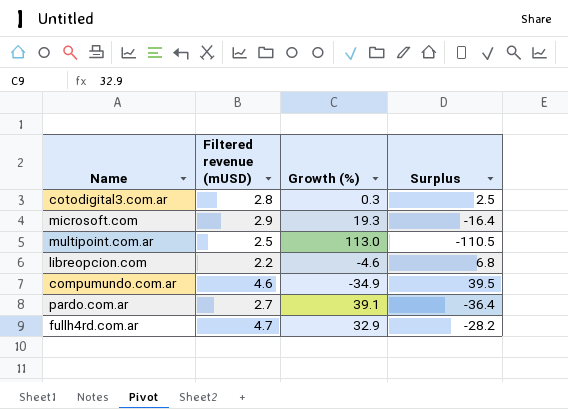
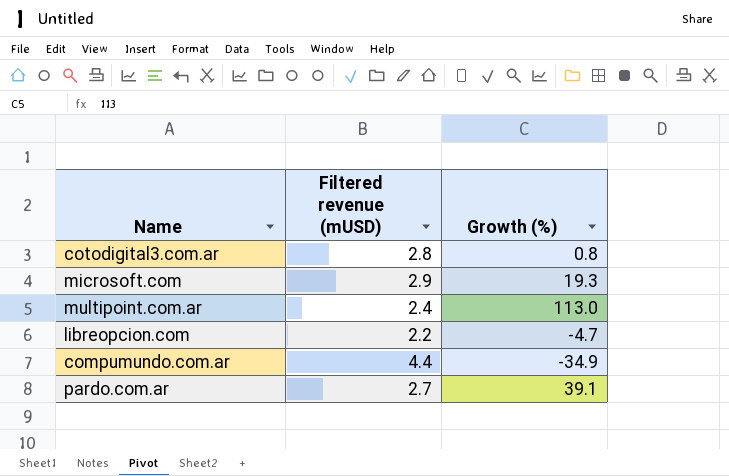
column Surplus | formula: [Filtered revenue (mUSD)] - [Growth (%)] -> none
row fullh4rd.com.ar: 4.7 | 32.9 | -28.2 -> none
cotodigital3.com.ar | Growth (%): 0.3 -> 0.8
multipoint.com.ar | Filtered revenue (mUSD): 2.5 -> 2.4
libreopcion.com | Growth (%): -4.6 -> -4.7
compumundo.com.ar | Filtered revenue (mUSD): 4.6 -> 4.4

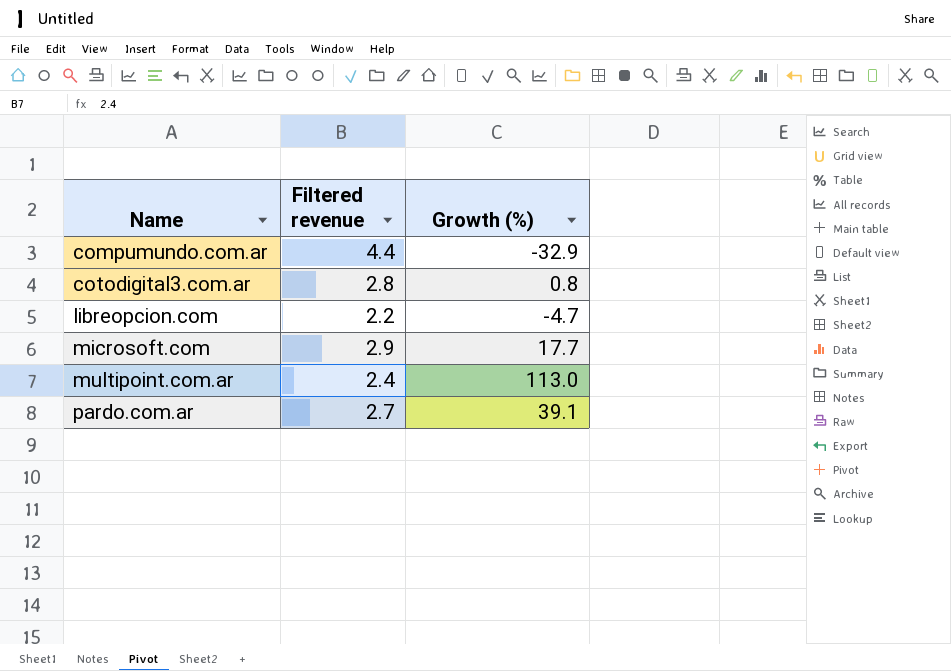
row order: none -> Name ascending
column name: Filtered revenue (mUSD) -> Filtered revenue
compumundo.com.ar | Growth (%): -34.9 -> -32.9
microsoft.com | Growth (%): 19.3 -> 17.7

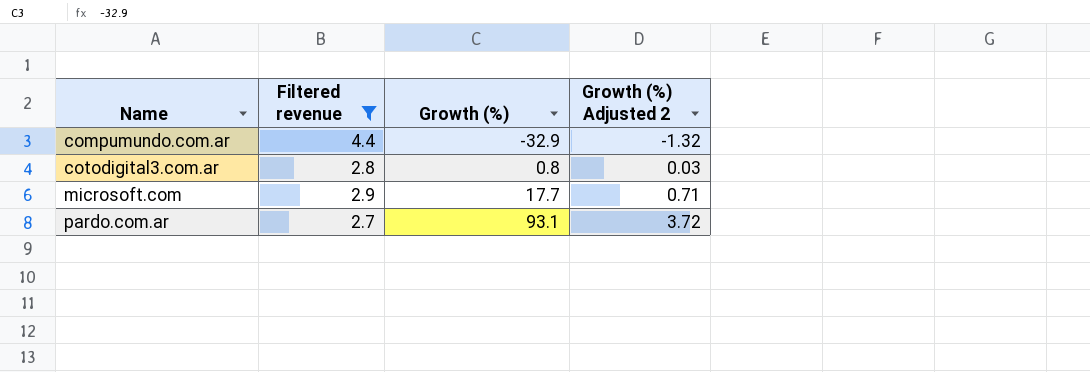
filter: none -> Filtered revenue >= 2.7
column Growth (%) Adjusted 2 | formula: none -> [Growth (%)] * 0.04
pardo.com.ar | Growth (%): 39.1 -> 93.1

